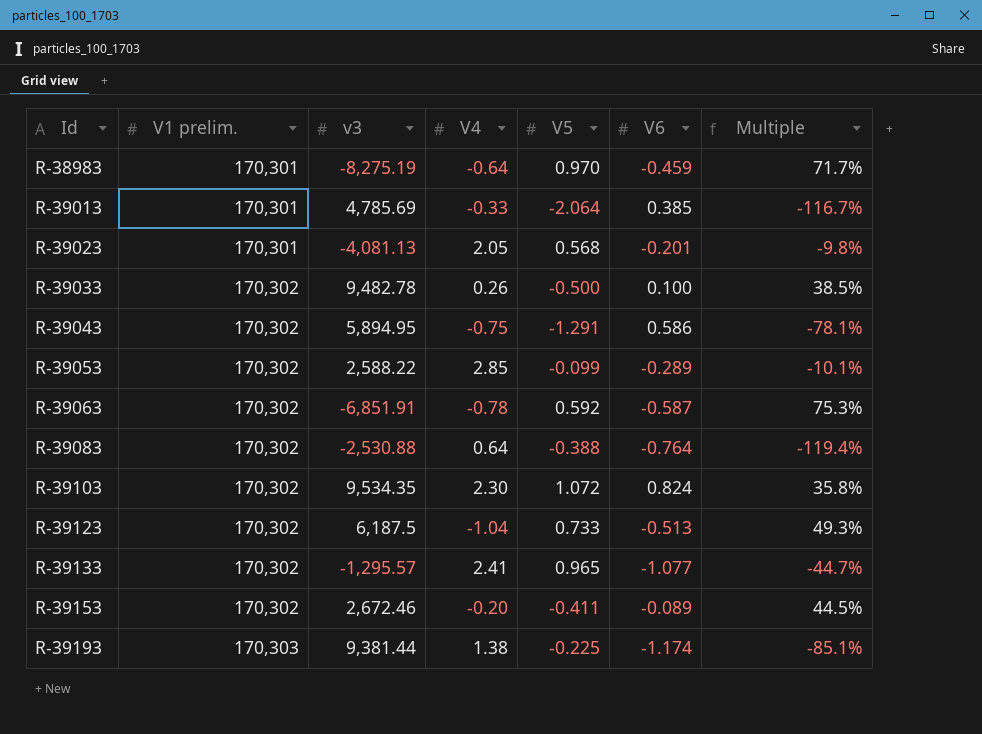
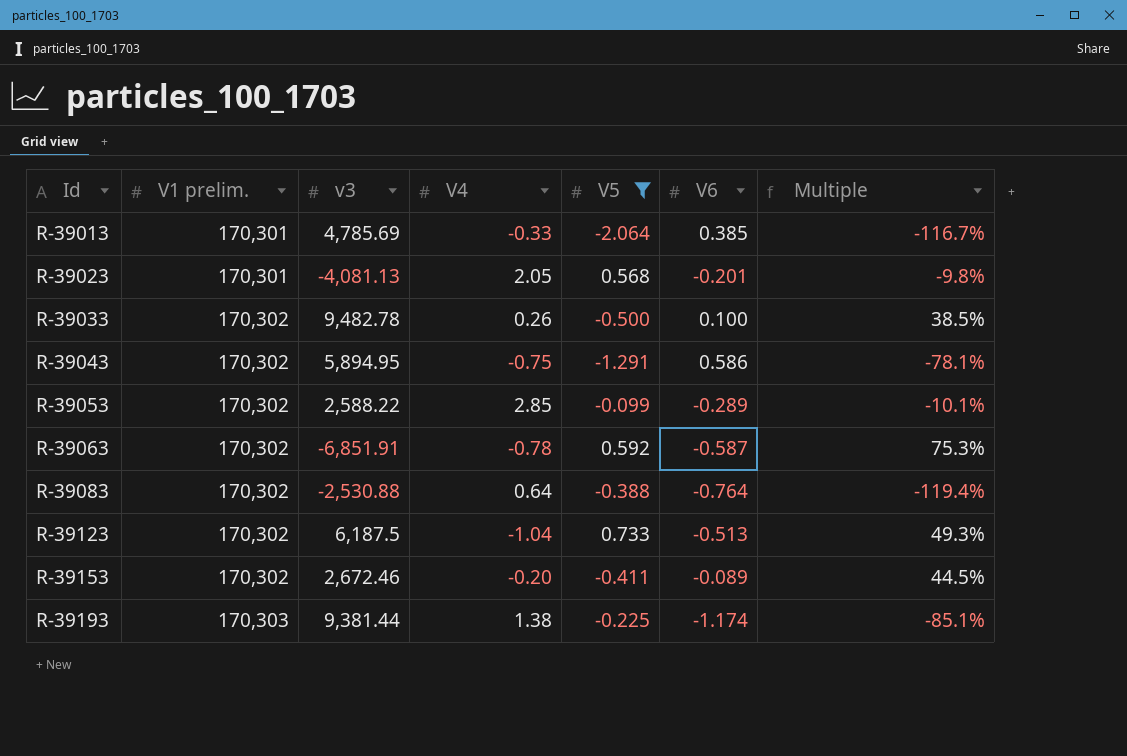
filter: none -> V5 <= 0.733

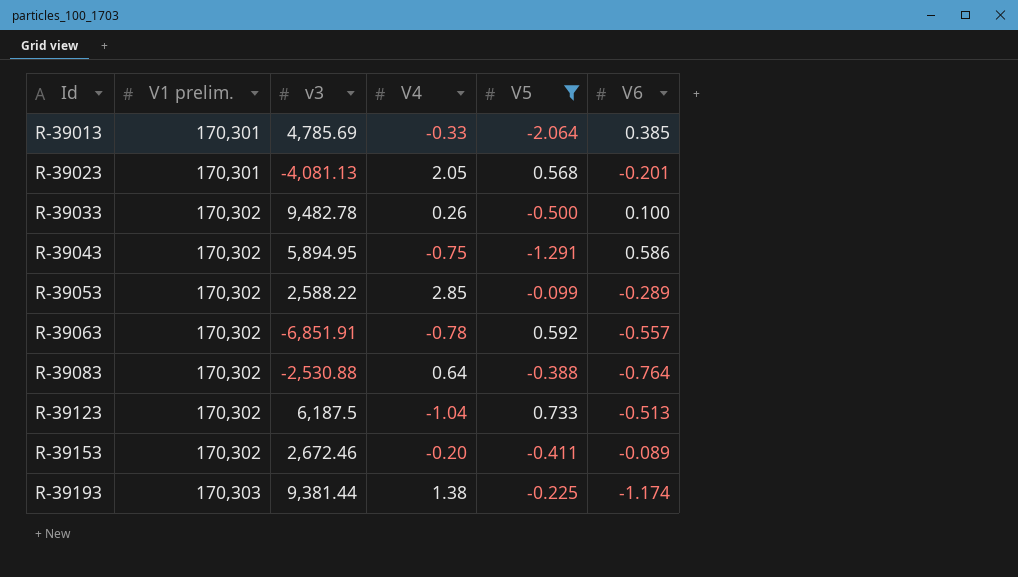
column Multiple | formula: [V6] / [V4] -> none
R-39063 | V6: -0.587 -> -0.557

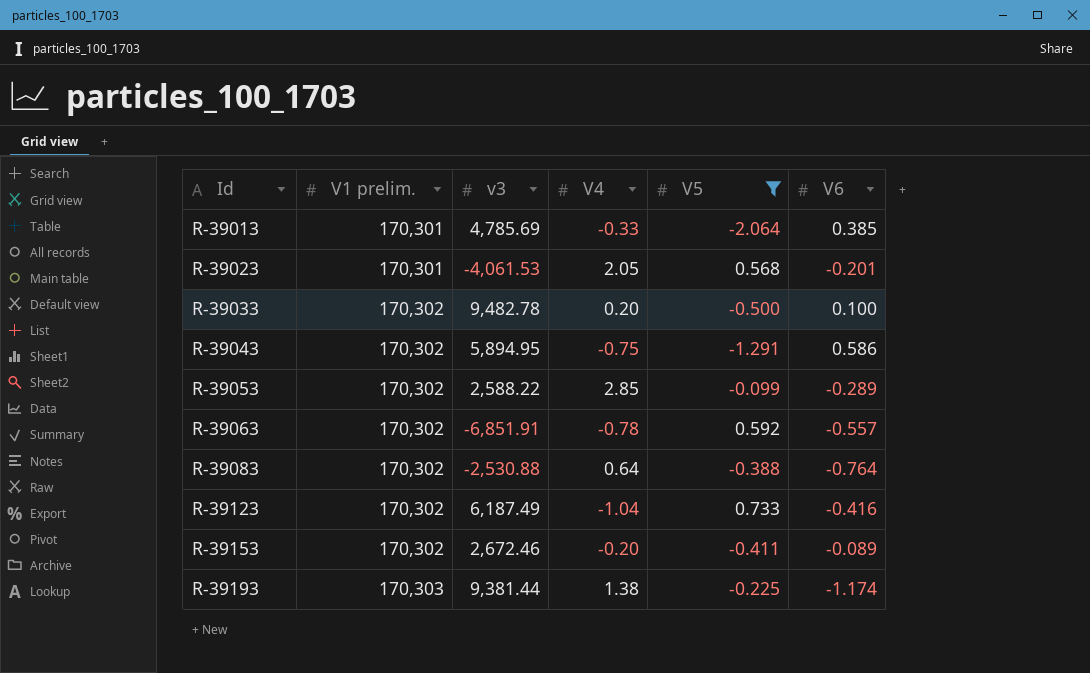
R-39023 | v3: -4,081.13 -> -4,061.53
R-39033 | V4: 0.26 -> 0.20
R-39123 | v3: 6,187.5 -> 6,187.49
R-39123 | V6: -0.513 -> -0.416

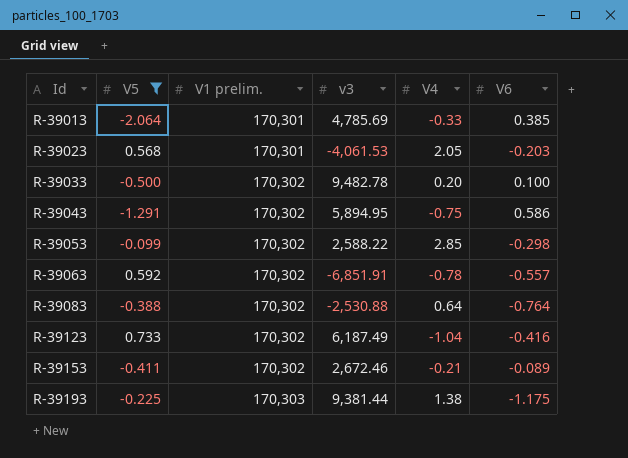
column V5 | position: 5 -> 2
R-39023 | V6: -0.201 -> -0.203
R-39053 | V6: -0.289 -> -0.298
R-39153 | V4: -0.20 -> -0.21
R-39193 | V6: -1.174 -> -1.175

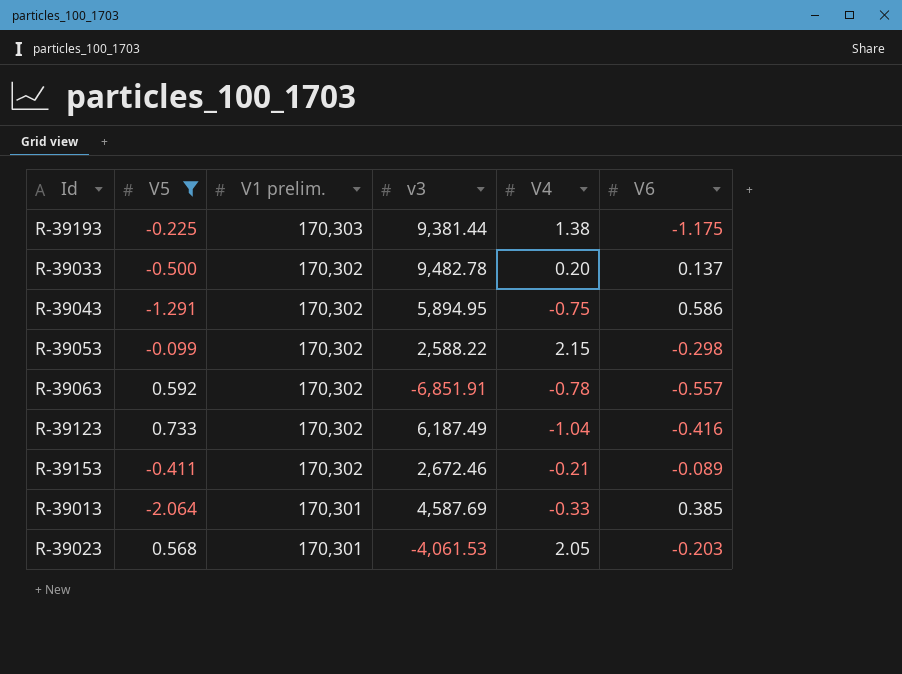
row order: Id ascending -> V1 prelim. descending
row R-39083: -0.388 | 170,302 | -2,530.88 | 0.64 | -0.764 -> none
R-39033 | V6: 0.100 -> 0.137
R-39053 | V4: 2.85 -> 2.15
R-39013 | v3: 4,785.69 -> 4,587.69

